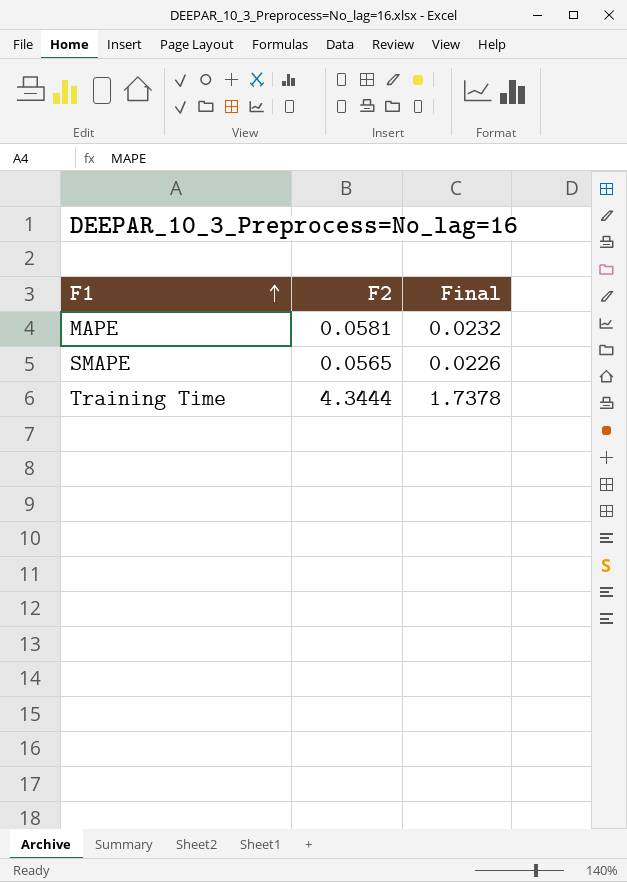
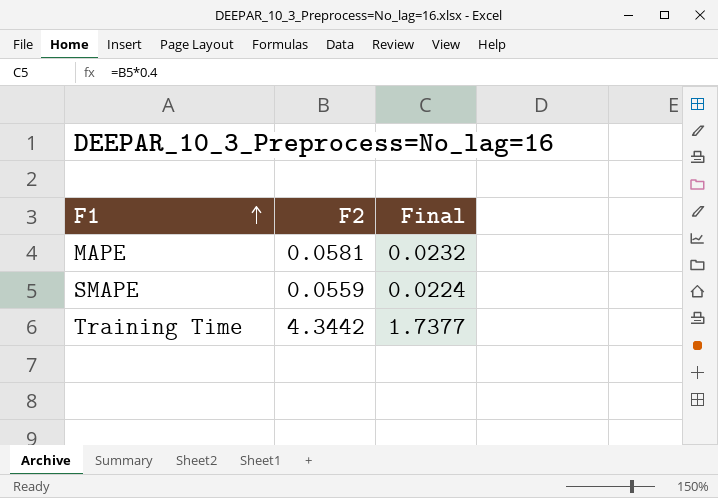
SMAPE | F2: 0.0565 -> 0.0559
SMAPE | Final: 0.0226 -> 0.0224
Training Time | F2: 4.3444 -> 4.3442
Training Time | Final: 1.7378 -> 1.7377

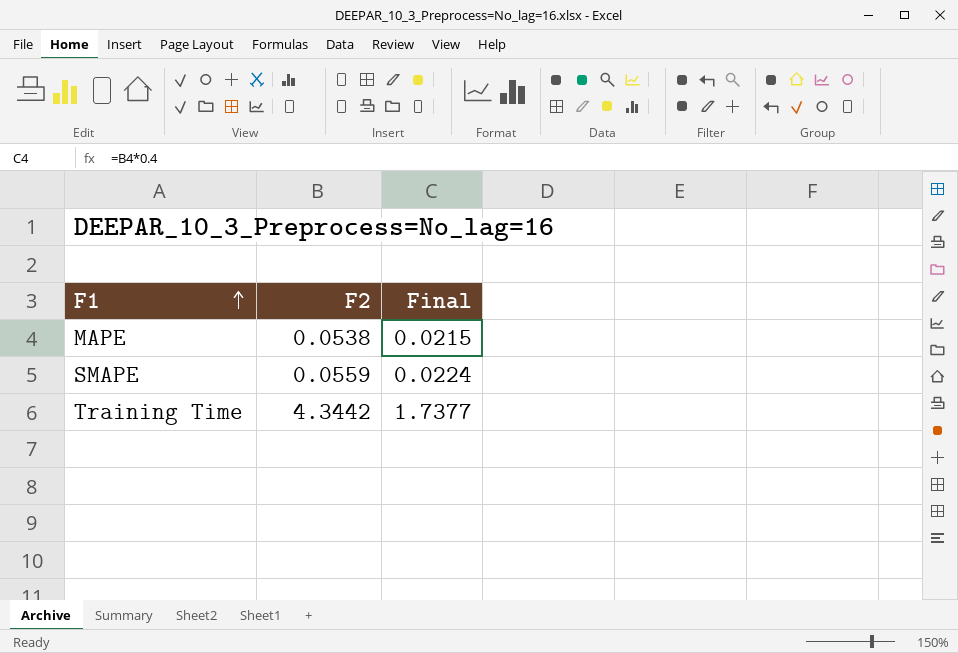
MAPE | F2: 0.0581 -> 0.0538
MAPE | Final: 0.0232 -> 0.0215

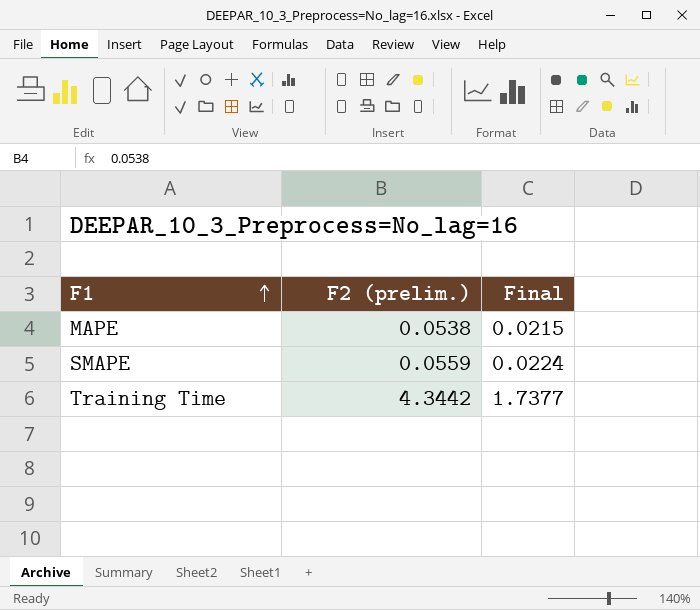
column name: F2 -> F2 (prelim.)

